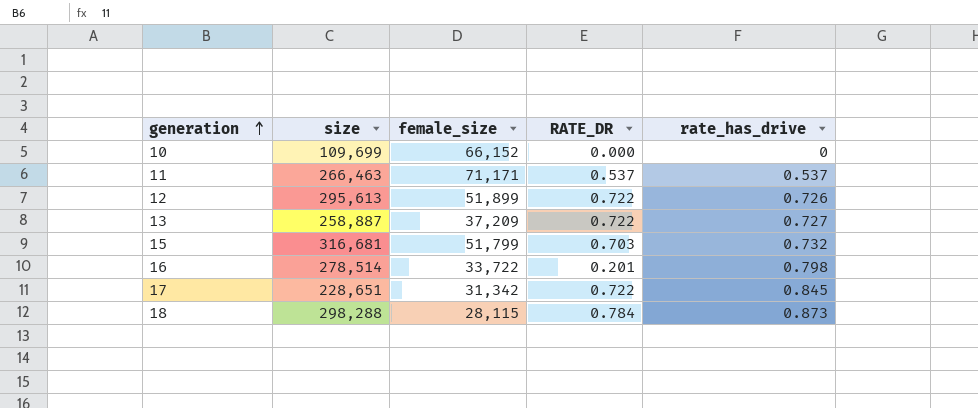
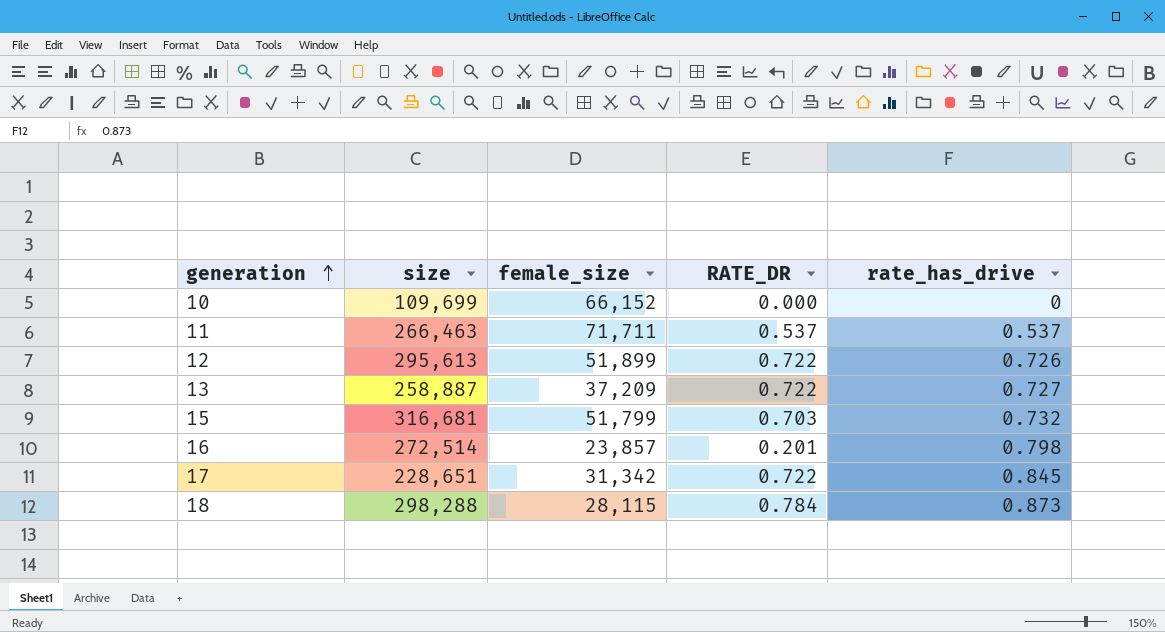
11 | female_size: 71,171 -> 71,711
16 | size: 278,514 -> 272,514
16 | female_size: 33,722 -> 23,857

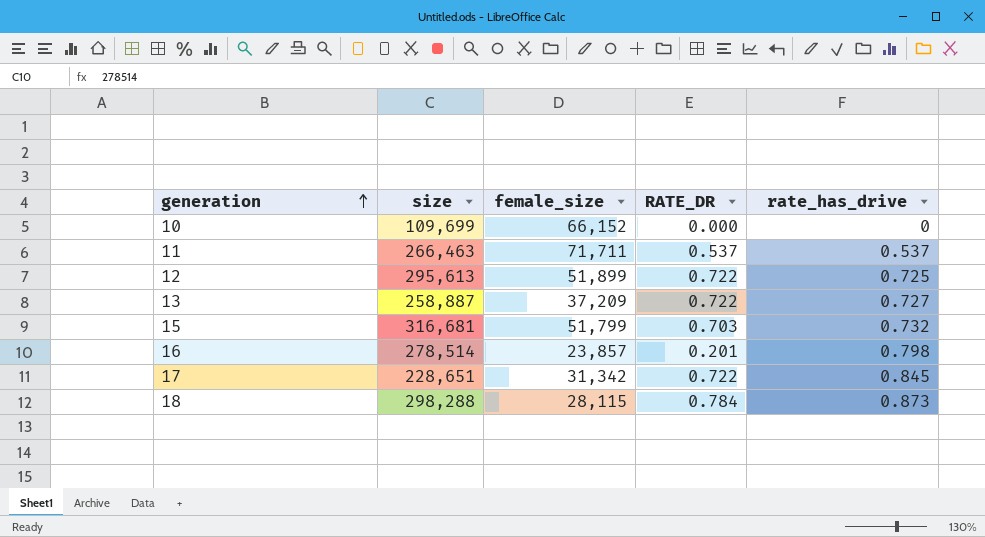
12 | rate_has_drive: 0.726 -> 0.725
16 | size: 272,514 -> 278,514

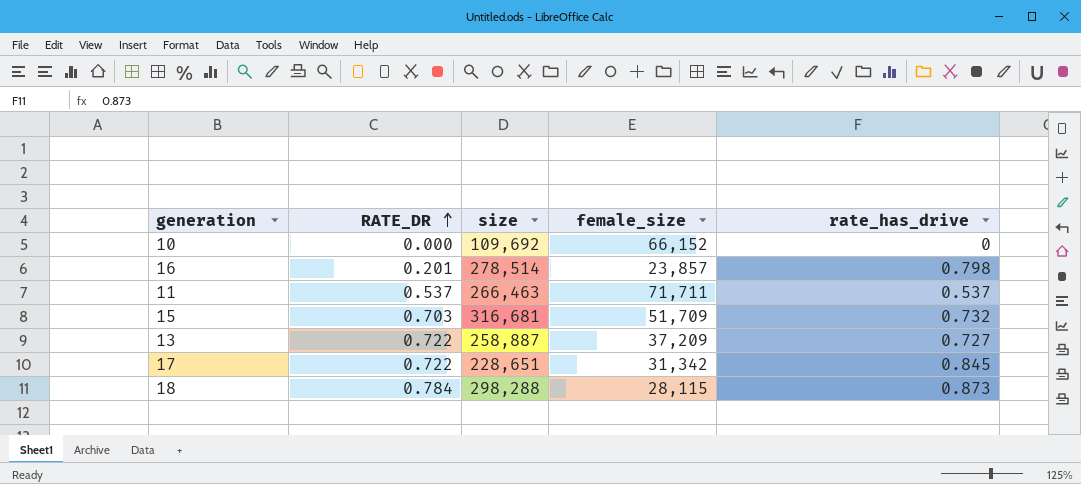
row order: generation ascending -> RATE_DR ascending
column RATE_DR | position: 4 -> 2
row 12: 295,613 | 51,899 | 0.722 | 0.725 -> none
10 | size: 109,699 -> 109,692
15 | female_size: 51,799 -> 51,709

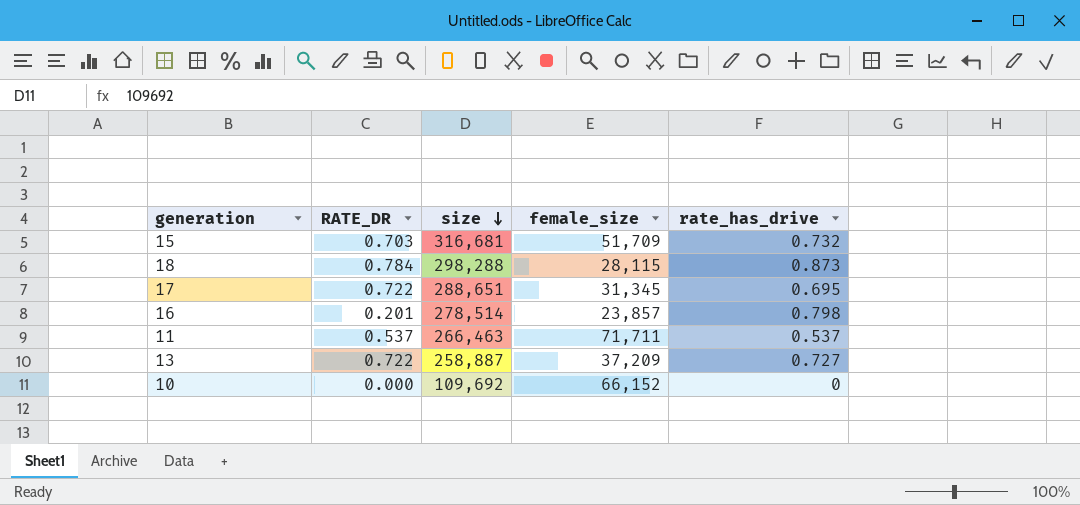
row order: RATE_DR ascending -> size descending
17 | size: 228,651 -> 288,651
17 | female_size: 31,342 -> 31,345
17 | rate_has_drive: 0.845 -> 0.695

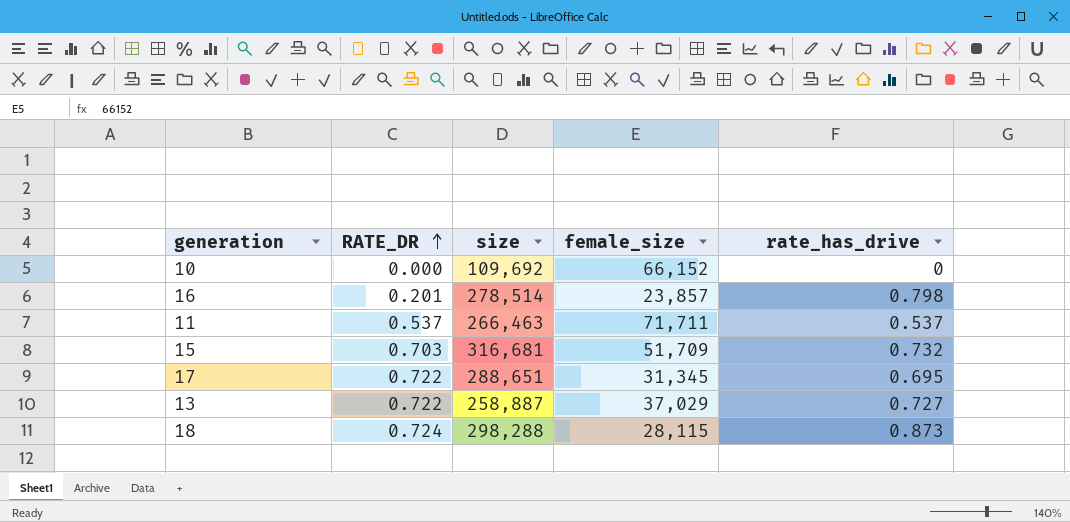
row order: size descending -> RATE_DR ascending
13 | female_size: 37,209 -> 37,029
18 | RATE_DR: 0.784 -> 0.724

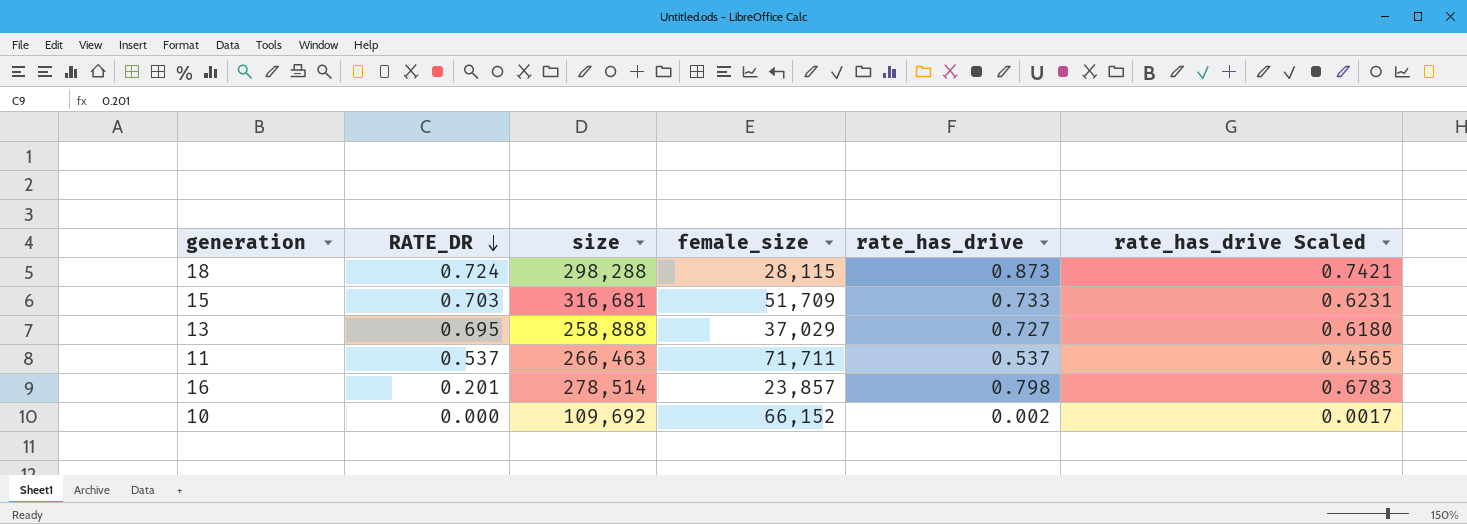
row order: RATE_DR ascending -> RATE_DR descending
column rate_has_drive Scaled | formula: none -> [rate_has_drive] * 0.85
row 17: 0.722 | 288,651 | 31,345 | 0.695 -> none
15 | rate_has_drive: 0.732 -> 0.733
13 | RATE_DR: 0.722 -> 0.695
13 | size: 258,887 -> 258,888
10 | rate_has_drive: 0 -> 0.002

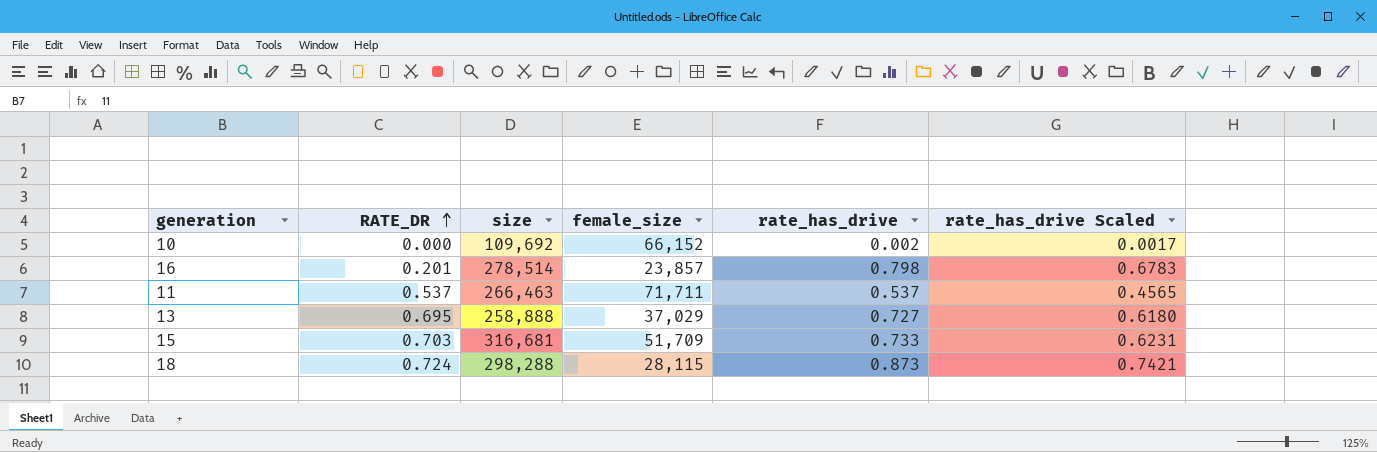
row order: RATE_DR descending -> RATE_DR ascending

